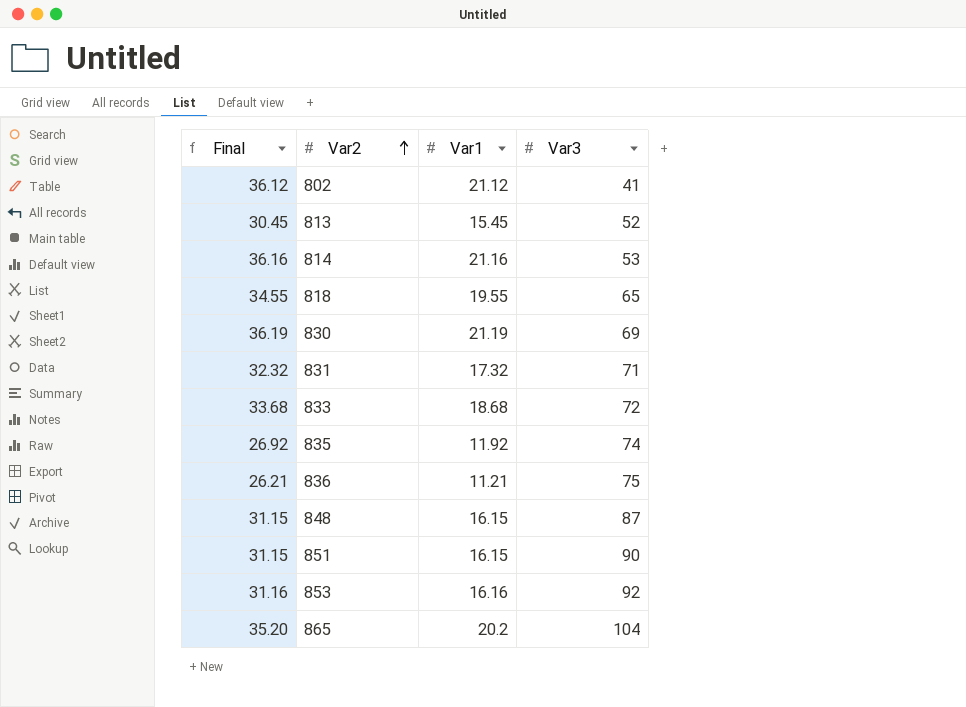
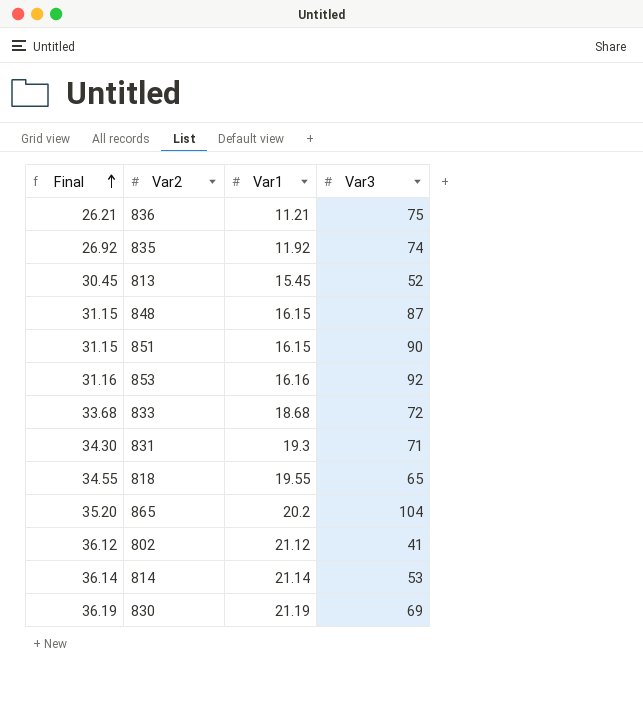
row order: Var2 ascending -> Final ascending
831 | Final: 32.32 -> 34.30
831 | Var1: 17.32 -> 19.3
814 | Final: 36.16 -> 36.14
814 | Var1: 21.16 -> 21.14

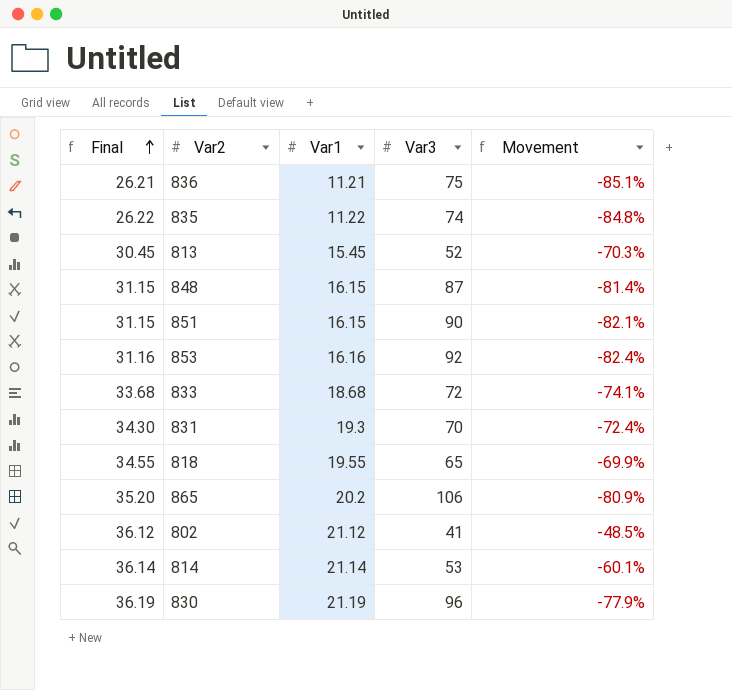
column Movement | formula: none -> ([Var1] - [Var3]) / [Var3]
835 | Final: 26.92 -> 26.22
835 | Var1: 11.92 -> 11.22
831 | Var3: 71 -> 70
865 | Var3: 104 -> 106
830 | Var3: 69 -> 96

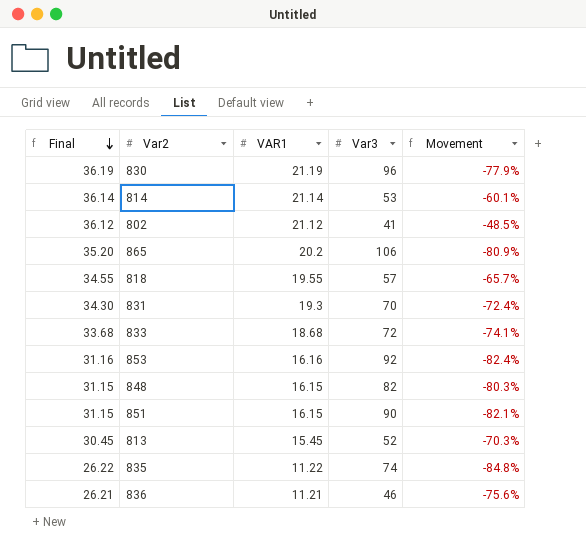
row order: Final ascending -> Final descending
column name: Var1 -> VAR1
818 | Var3: 65 -> 57
818 | Movement: -69.9% -> -65.7%
848 | Var3: 87 -> 82
848 | Movement: -81.4% -> -80.3%
836 | Var3: 75 -> 46
836 | Movement: -85.1% -> -75.6%

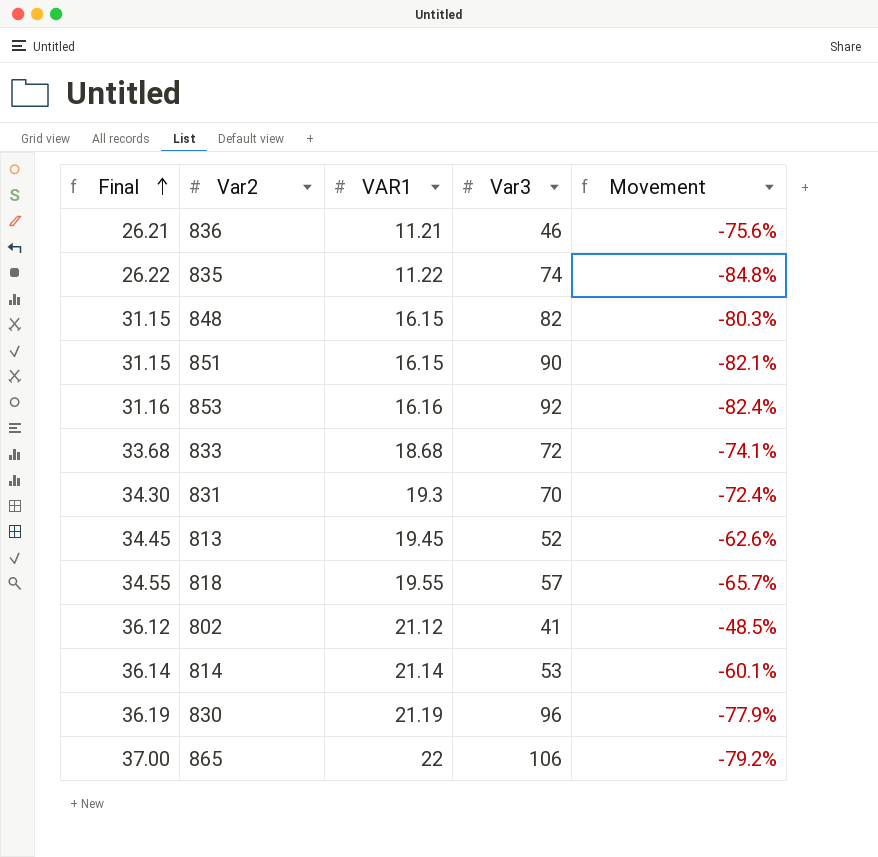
row order: Final descending -> Final ascending
813 | Final: 30.45 -> 34.45
813 | VAR1: 15.45 -> 19.45
813 | Movement: -70.3% -> -62.6%
865 | Final: 35.20 -> 37.00
865 | VAR1: 20.2 -> 22
865 | Movement: -80.9% -> -79.2%

